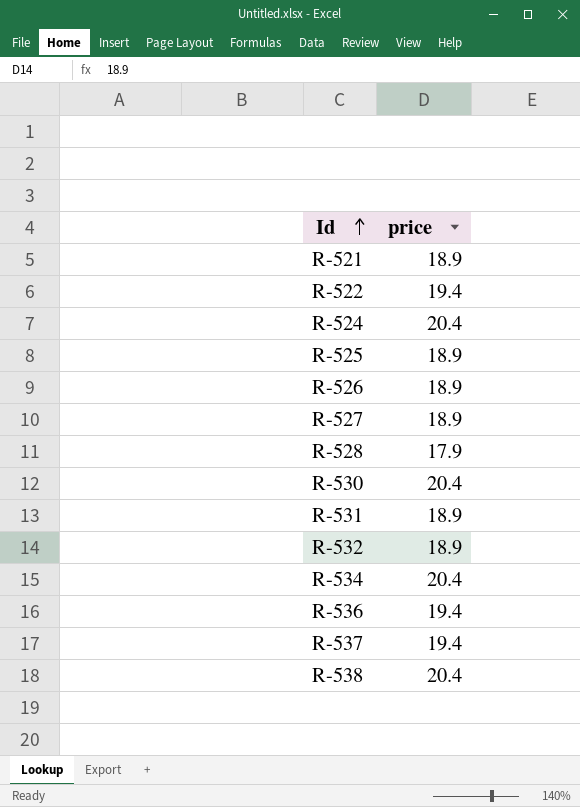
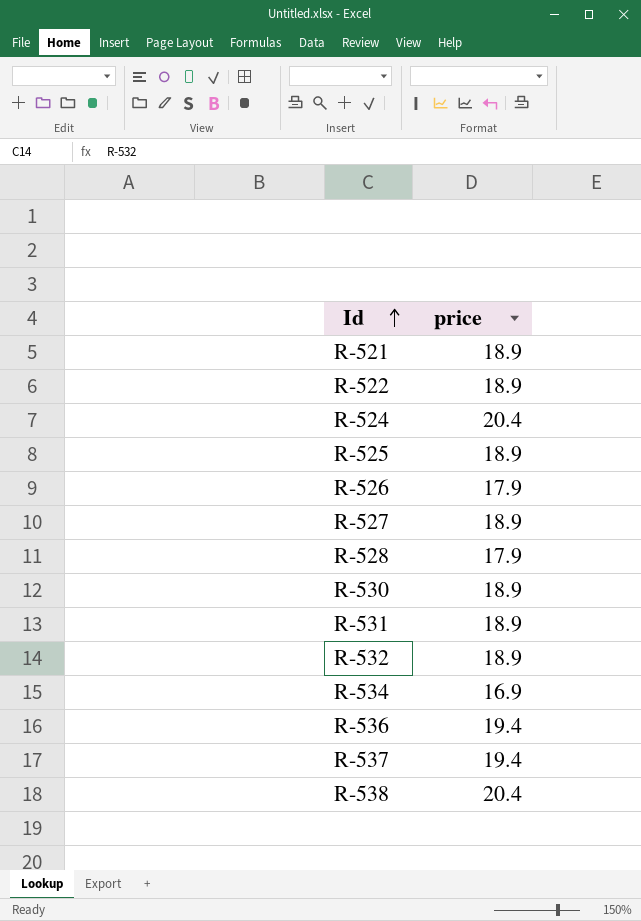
R-522 | price: 19.4 -> 18.9
R-526 | price: 18.9 -> 17.9
R-530 | price: 20.4 -> 18.9
R-534 | price: 20.4 -> 16.9

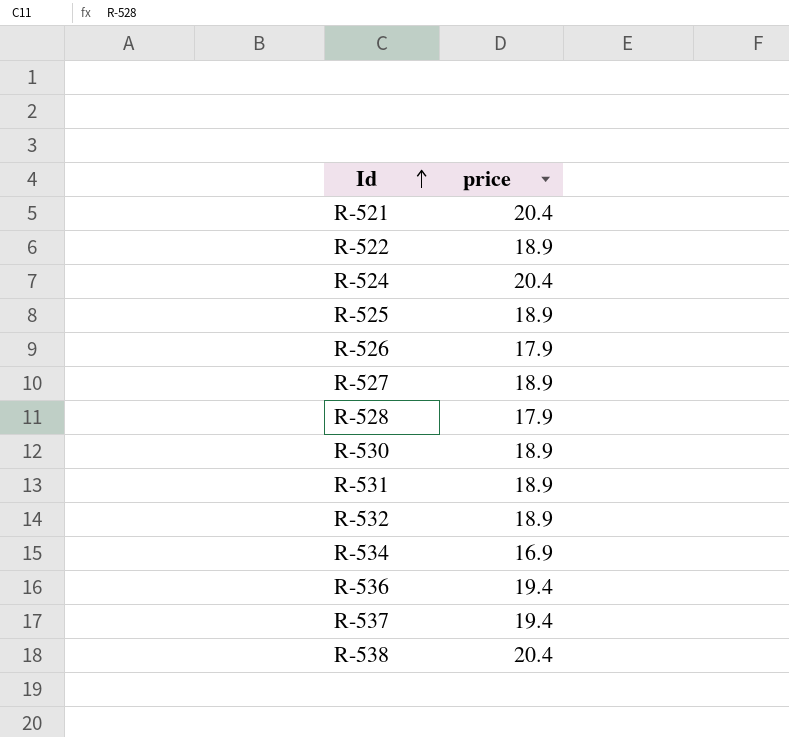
R-521 | price: 18.9 -> 20.4

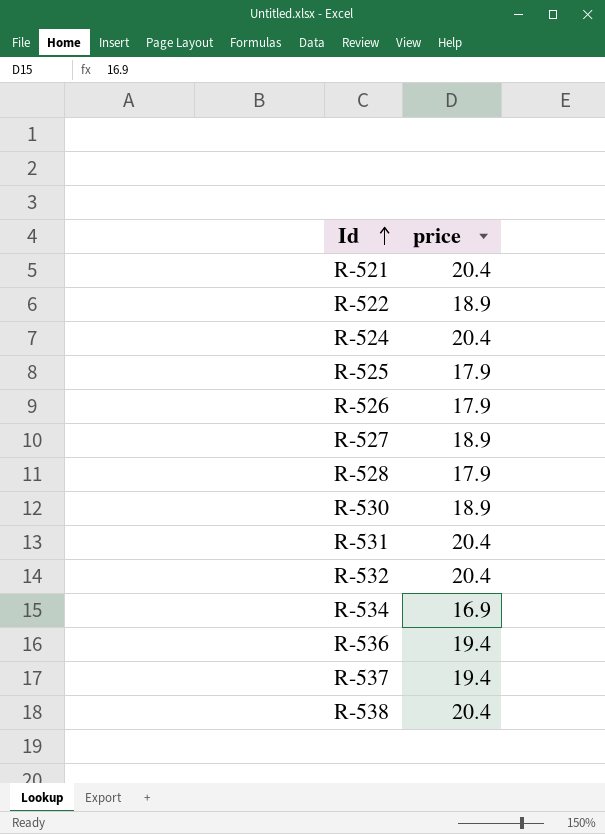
R-525 | price: 18.9 -> 17.9
R-531 | price: 18.9 -> 20.4
R-532 | price: 18.9 -> 20.4

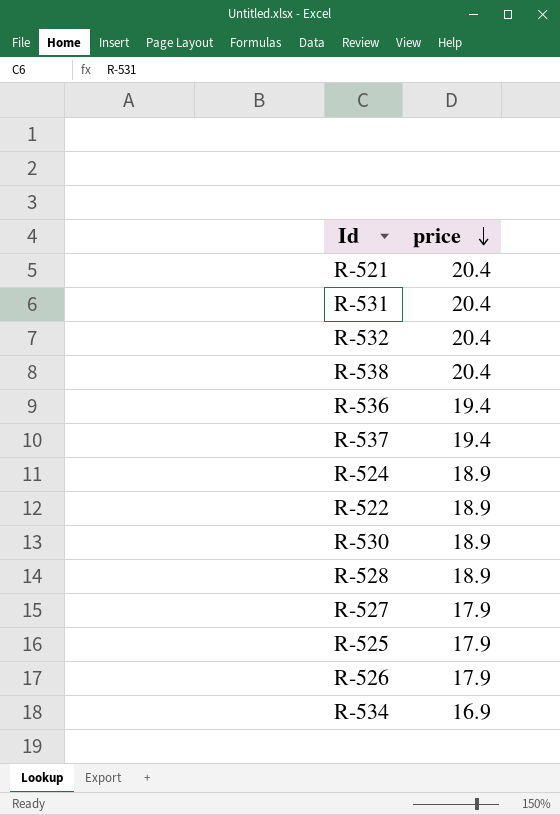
row order: Id ascending -> price descending
R-524 | price: 20.4 -> 18.9
R-528 | price: 17.9 -> 18.9
R-527 | price: 18.9 -> 17.9

